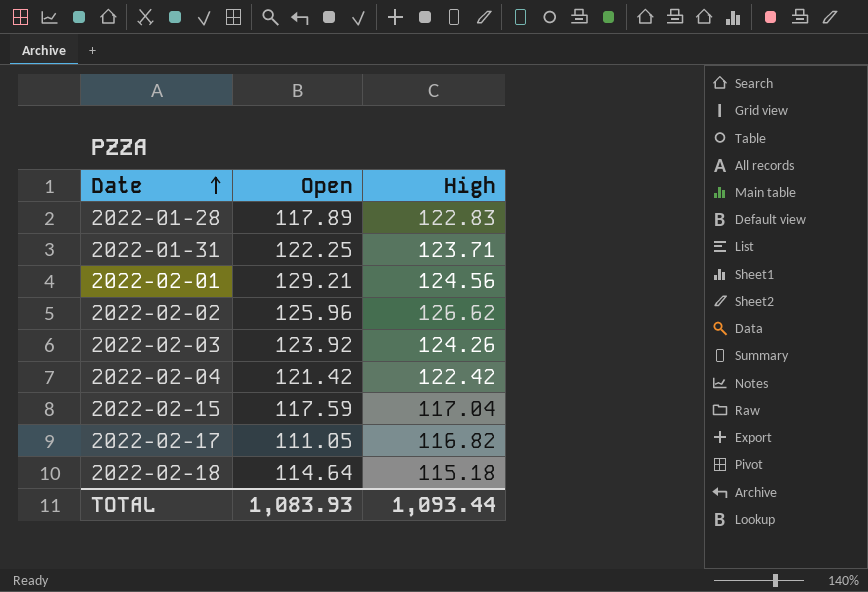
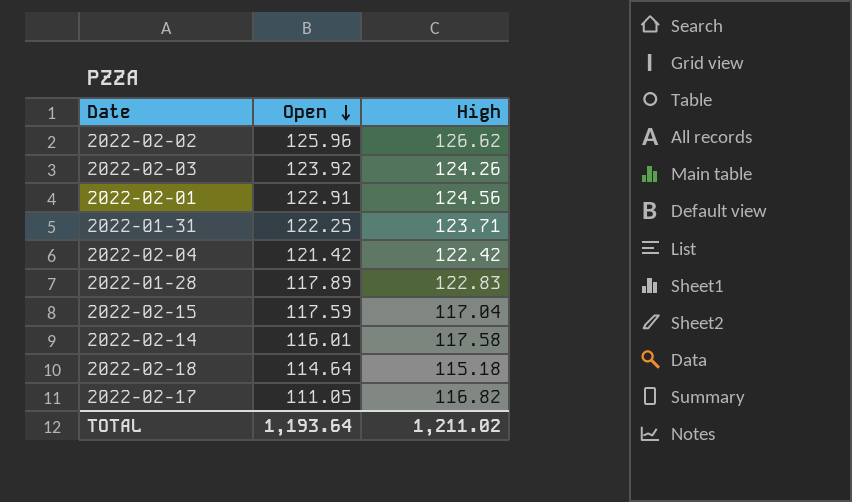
row order: Date ascending -> Open descending
2022-02-01 | Open: 129.21 -> 122.91
row 2022-02-14: none -> 116.01 | 117.58
TOTAL | Open: 1,083.93 -> 1,193.64
TOTAL | High: 1,093.44 -> 1,211.02

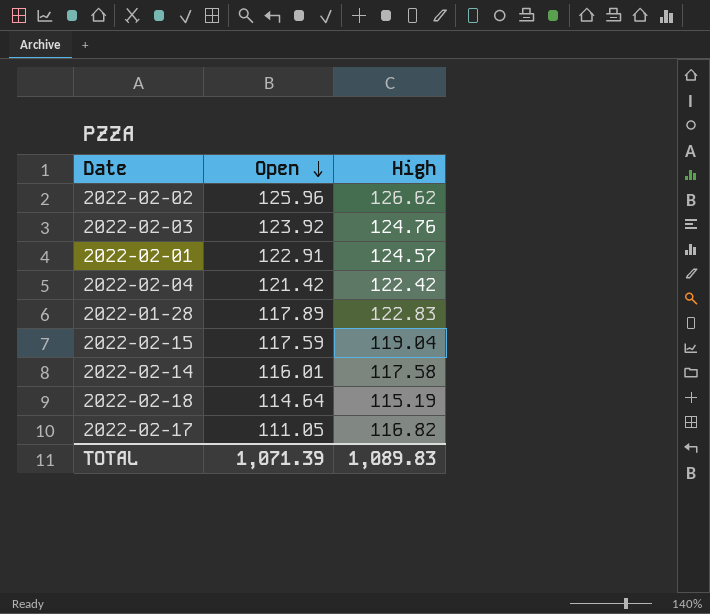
row 2022-01-31: 122.25 | 123.71 -> none
2022-02-03 | High: 124.26 -> 124.76
2022-02-01 | High: 124.56 -> 124.57
2022-02-15 | High: 117.04 -> 119.04
2022-02-18 | High: 115.18 -> 115.19
TOTAL | Open: 1,193.64 -> 1,071.39
TOTAL | High: 1,211.02 -> 1,089.83

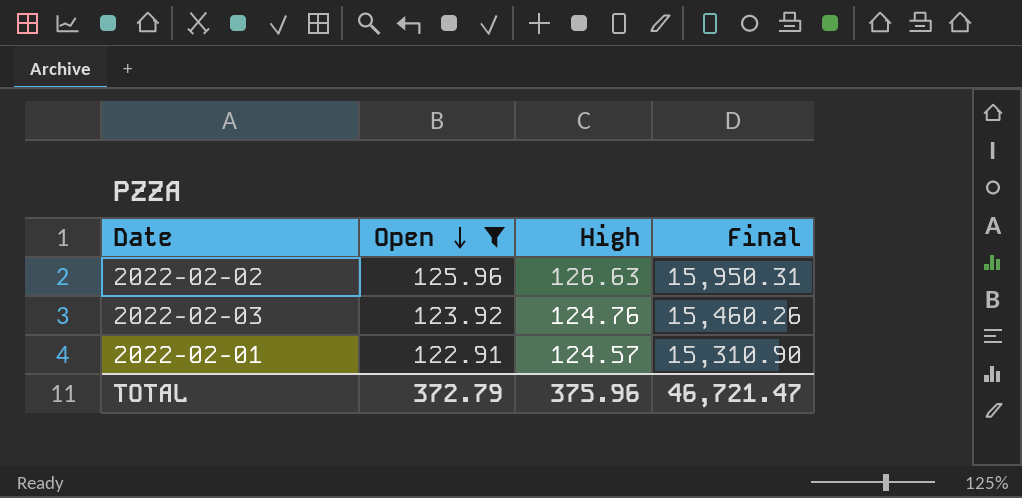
filter: none -> Open >= 122.91
column Final | formula: none -> [Open] * [High]
2022-02-02 | High: 126.62 -> 126.63
TOTAL | Open: 1,071.39 -> 372.79
TOTAL | High: 1,089.83 -> 375.96

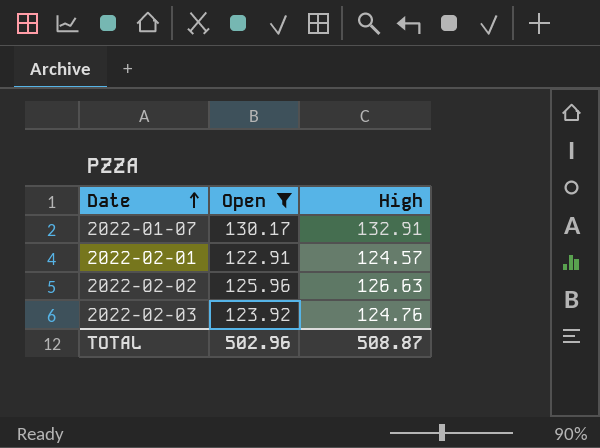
row order: Open descending -> Date ascending
column Final | formula: [Open] * [High] -> none
row 2022-01-07: none -> 130.17 | 132.91
TOTAL | Open: 372.79 -> 502.96
TOTAL | High: 375.96 -> 508.87

